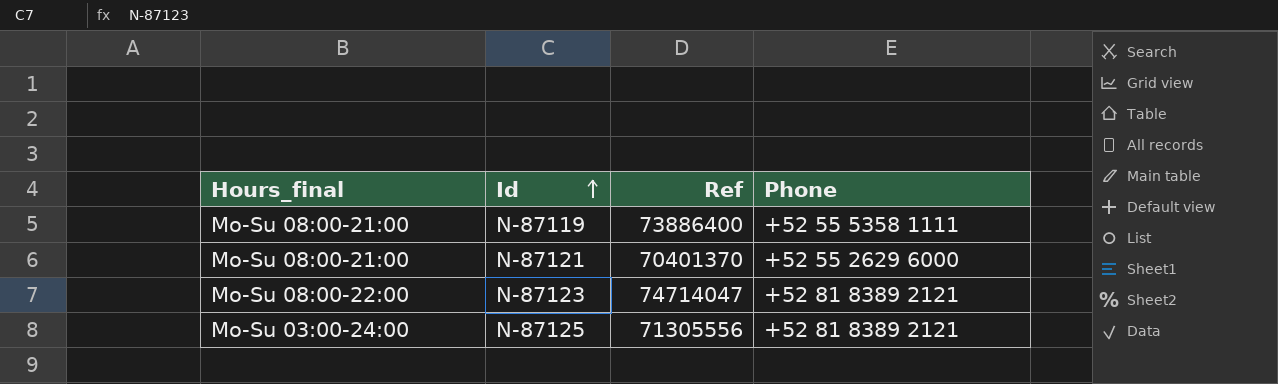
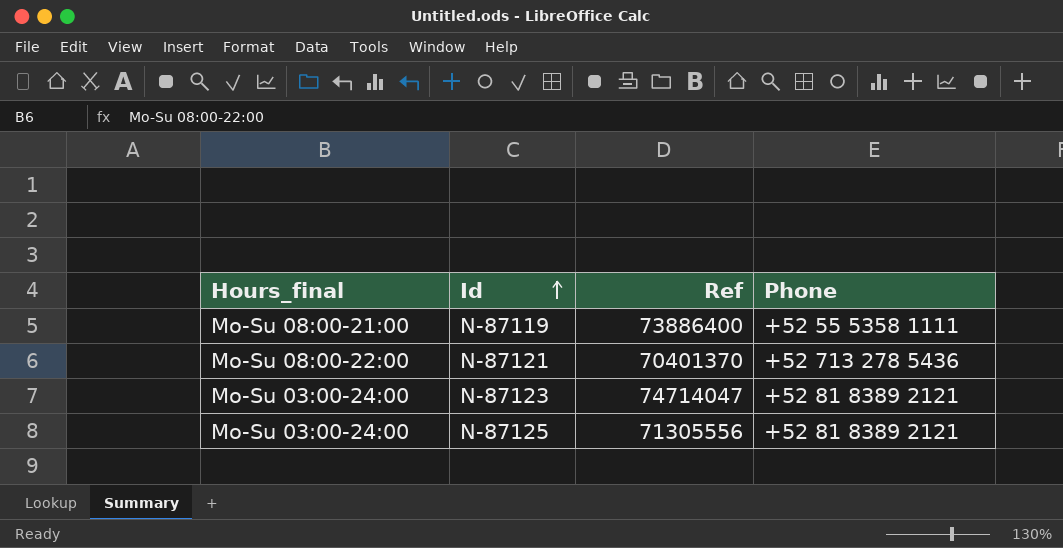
N-87121 | Hours_final: Mo-Su 08:00-21:00 -> Mo-Su 08:00-22:00
N-87121 | Phone: +52 55 2629 6000 -> +52 713 278 5436
N-87123 | Hours_final: Mo-Su 08:00-22:00 -> Mo-Su 03:00-24:00

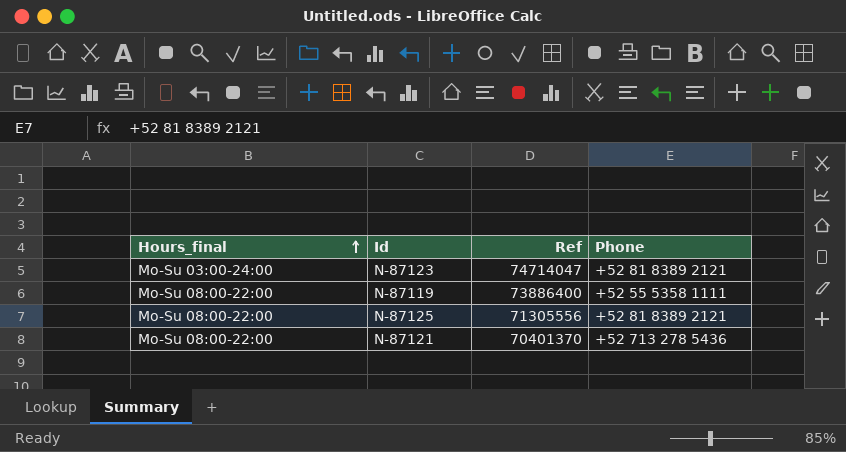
row order: Id ascending -> Hours_final ascending
N-87119 | Hours_final: Mo-Su 08:00-21:00 -> Mo-Su 08:00-22:00
N-87125 | Hours_final: Mo-Su 03:00-24:00 -> Mo-Su 08:00-22:00

